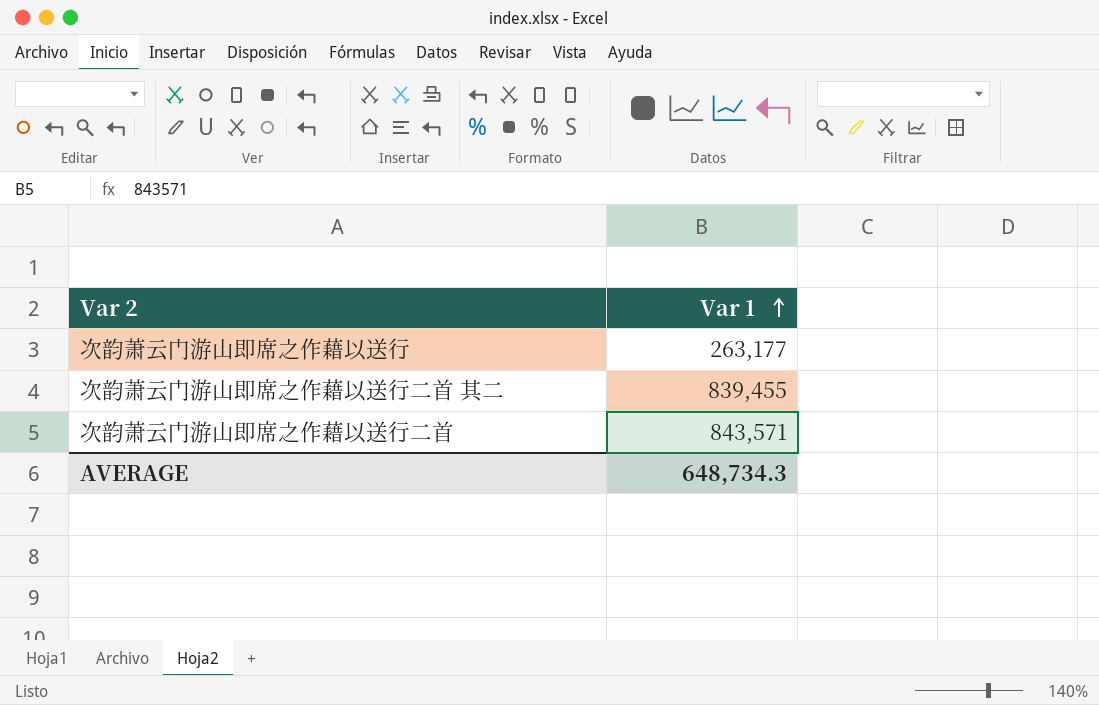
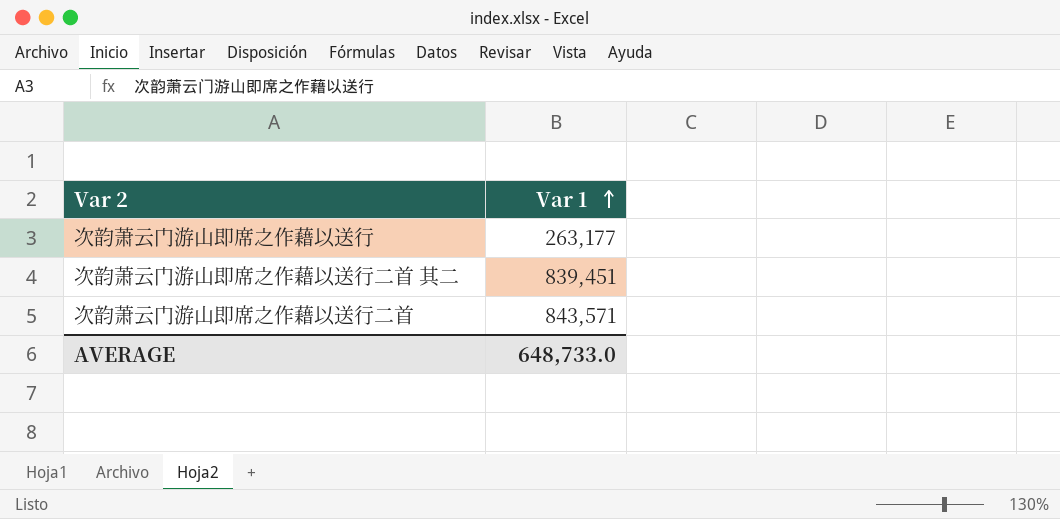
次韵萧云门游山即席之作藉以送行二首 其二 | Var 1: 839,455 -> 839,451
AVERAGE | Var 1: 648,734.3 -> 648,733.0

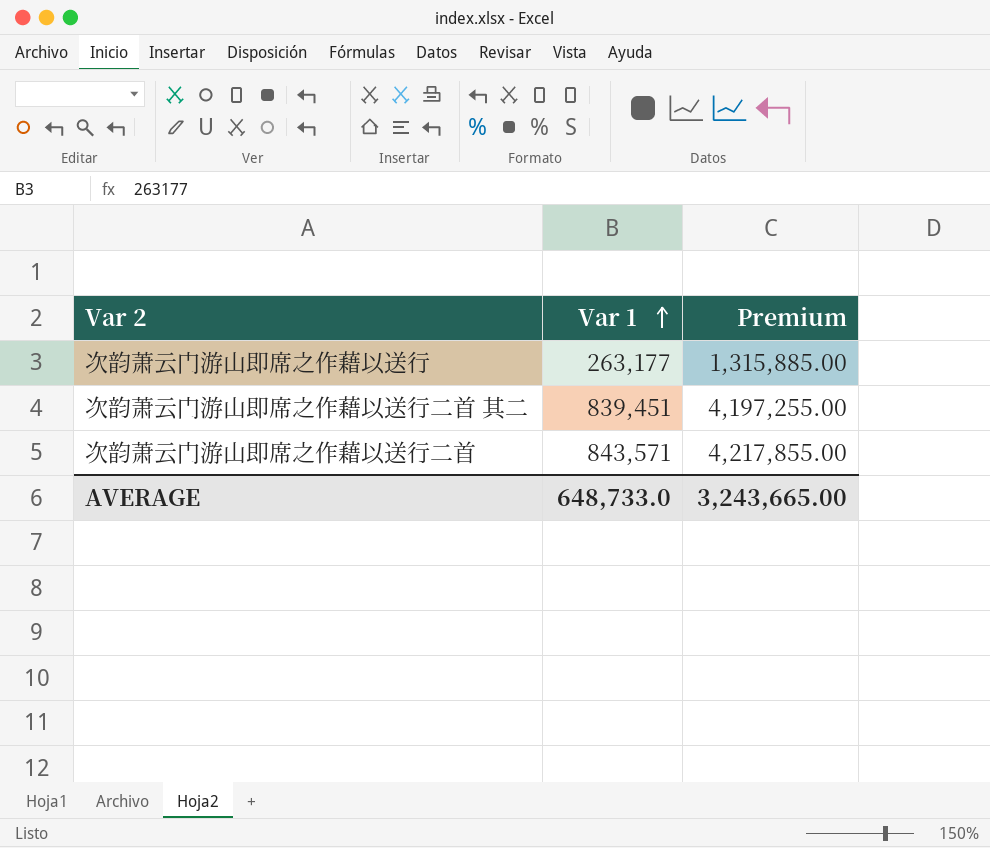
column Premium | formula: none -> [Var 1] * 5

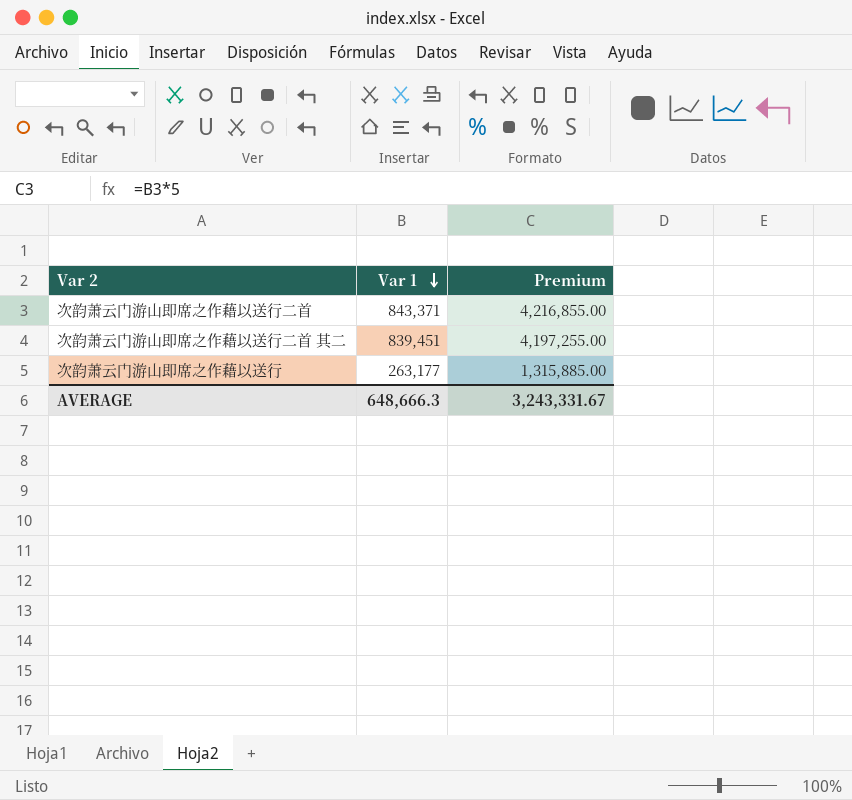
row order: Var 1 ascending -> Var 1 descending
次韵萧云门游山即席之作藉以送行二首 | Var 1: 843,571 -> 843,371
次韵萧云门游山即席之作藉以送行二首 | Premium: 4,217,855.00 -> 4,216,855.00
AVERAGE | Var 1: 648,733.0 -> 648,666.3
AVERAGE | Premium: 3,243,665.00 -> 3,243,331.67

